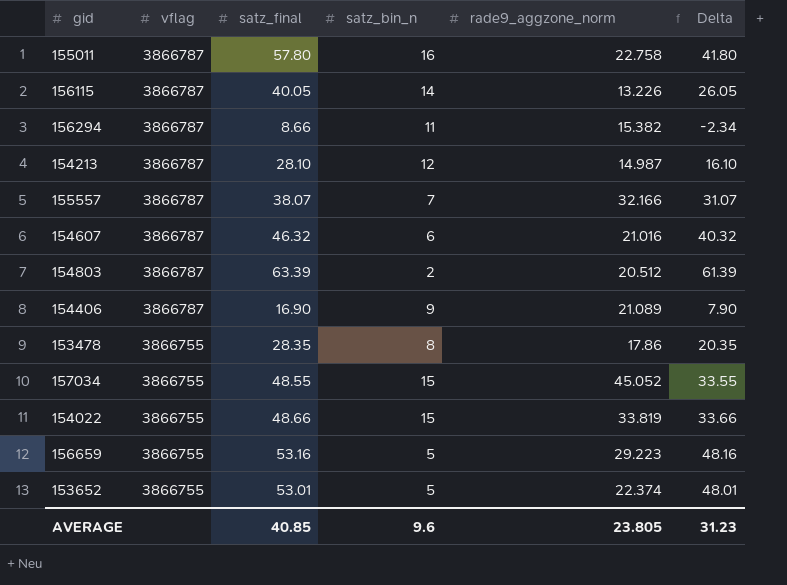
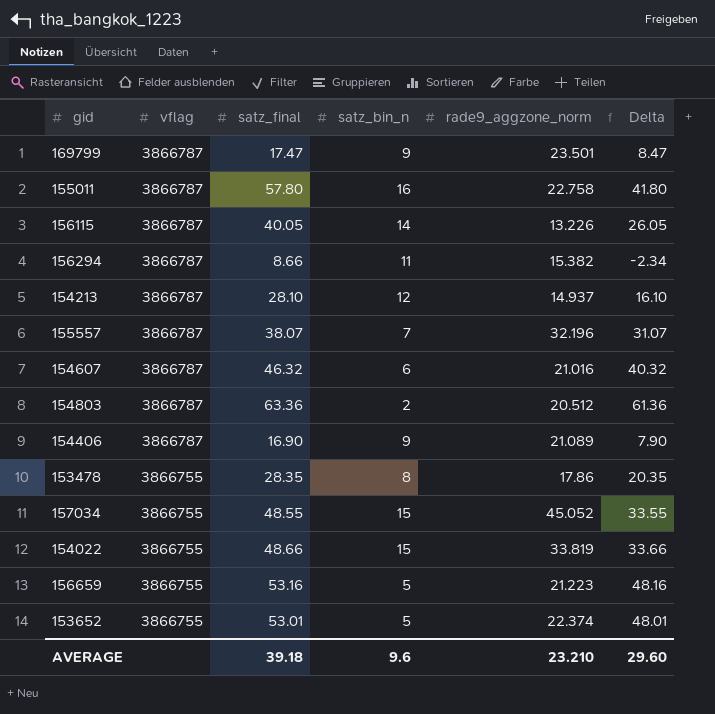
row 169799: none -> 3866787 | 17.47 | 9 | 23.501 | 8.47
154213 | rade9_aggzone_norm: 14.987 -> 14.937
155557 | rade9_aggzone_norm: 32.166 -> 32.196
154803 | satz_final: 63.39 -> 63.36
154803 | Delta: 61.39 -> 61.36
156659 | rade9_aggzone_norm: 29.223 -> 21.223
AVERAGE | satz_final: 40.85 -> 39.18
AVERAGE | rade9_aggzone_norm: 23.805 -> 23.210
AVERAGE | Delta: 31.23 -> 29.60

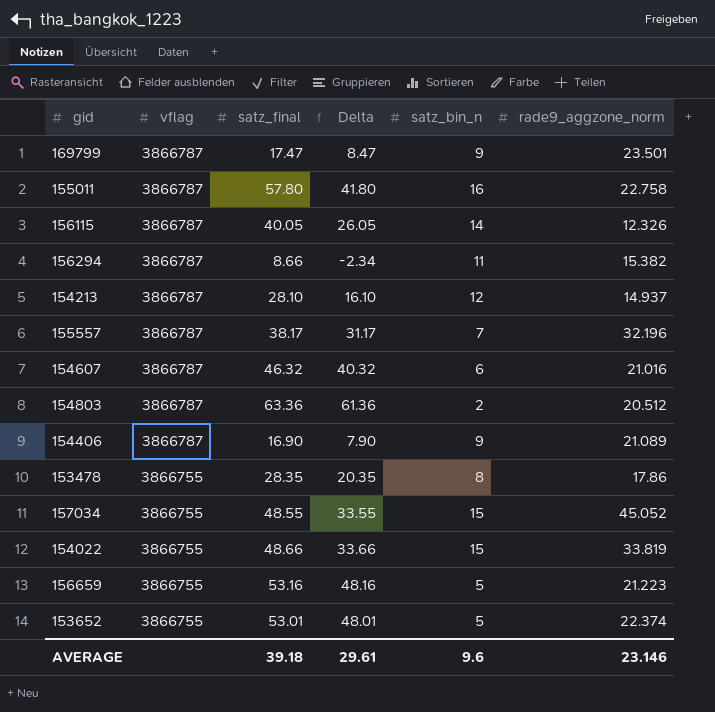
column Delta | position: 6 -> 4
156115 | rade9_aggzone_norm: 13.226 -> 12.326
155557 | satz_final: 38.07 -> 38.17
155557 | Delta: 31.07 -> 31.17
AVERAGE | Delta: 29.60 -> 29.61
AVERAGE | rade9_aggzone_norm: 23.210 -> 23.146

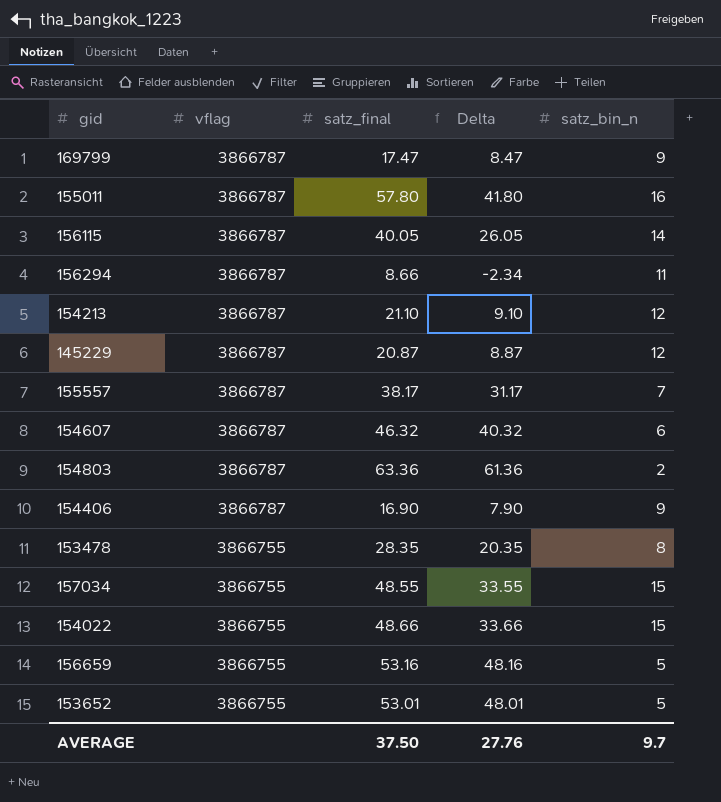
column rade9_aggzone_norm | position: 6 -> none
154213 | satz_final: 28.10 -> 21.10
154213 | Delta: 16.10 -> 9.10
row 145229: none -> 3866787 | 20.87 | 8.87 | 12
AVERAGE | satz_final: 39.18 -> 37.50
AVERAGE | Delta: 29.61 -> 27.76
AVERAGE | satz_bin_n: 9.6 -> 9.7

